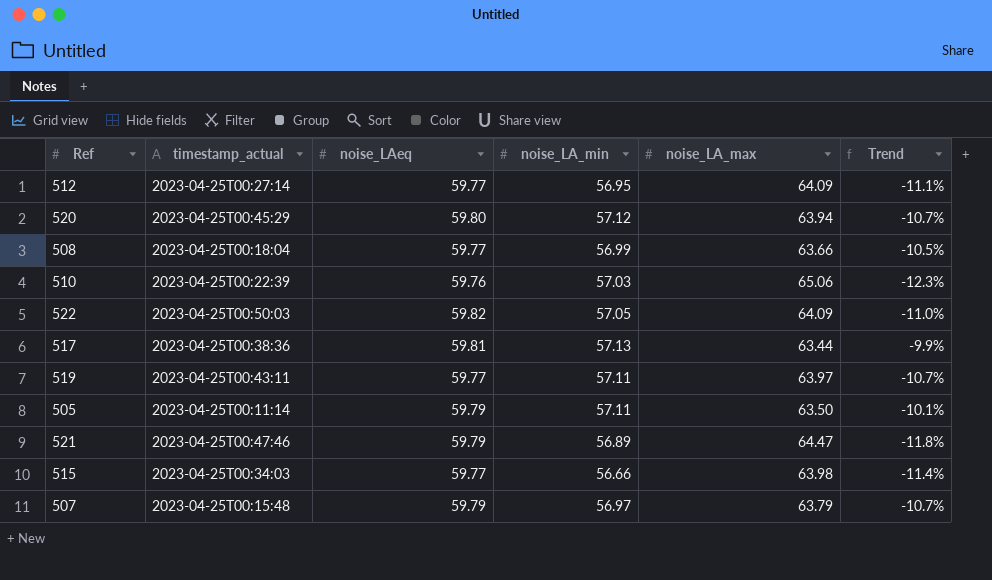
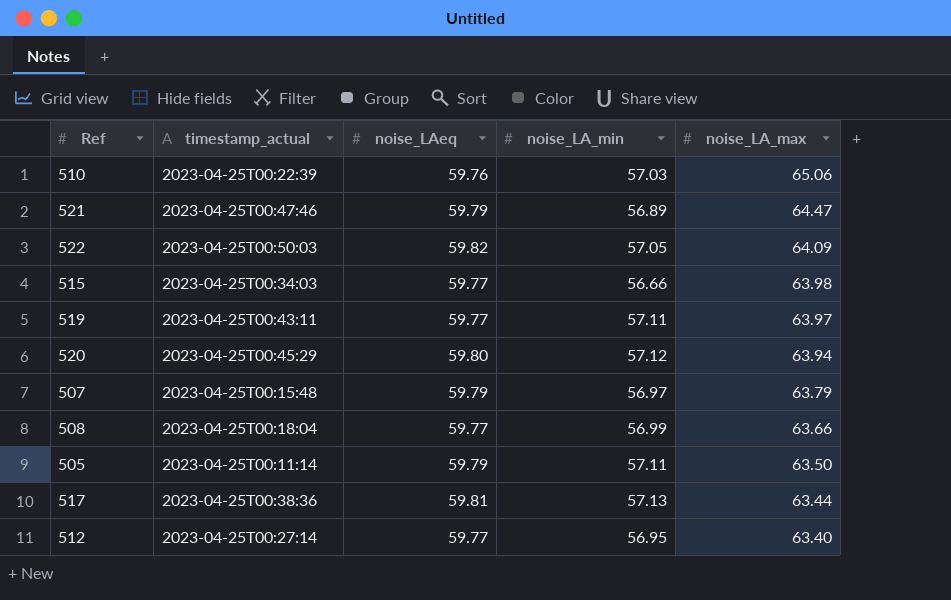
row order: none -> noise_LA_max descending
column Trend | formula: ([noise_LA_min] - [noise_LA_max]) / [noise_LA_max] -> none
512 | noise_LA_max: 64.09 -> 63.40

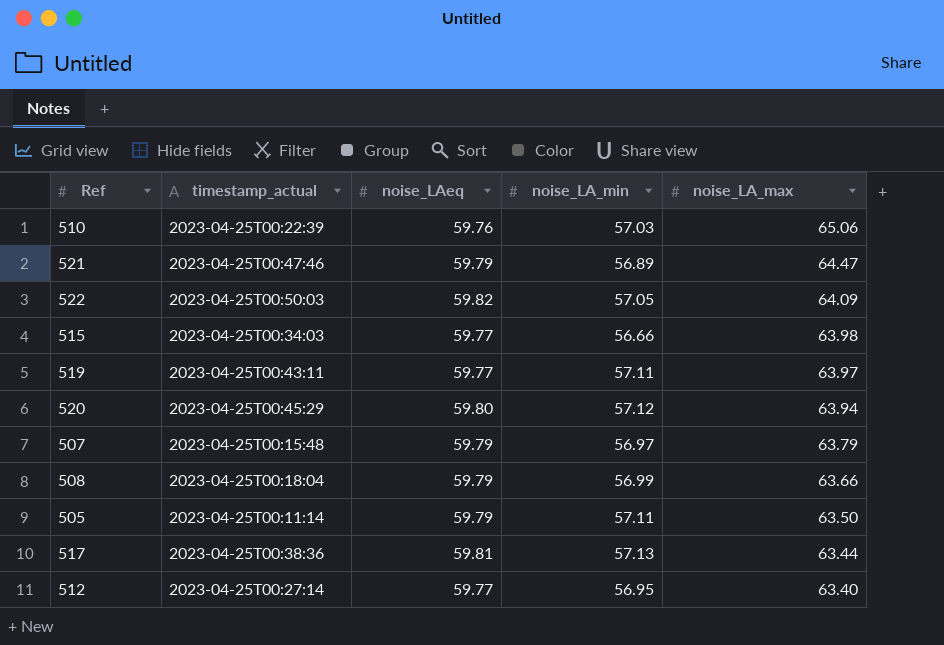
508 | noise_LAeq: 59.77 -> 59.79

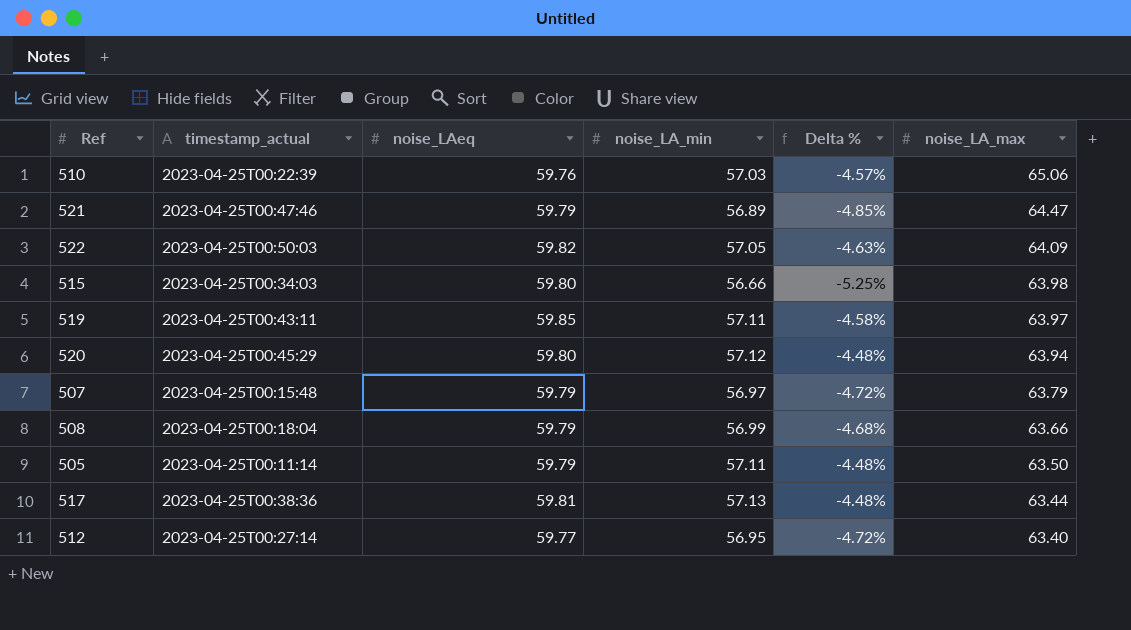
column Delta % | formula: none -> ([noise_LA_min] - [noise_LAeq]) / [noise_LAeq]
515 | noise_LAeq: 59.77 -> 59.80
519 | noise_LAeq: 59.77 -> 59.85

